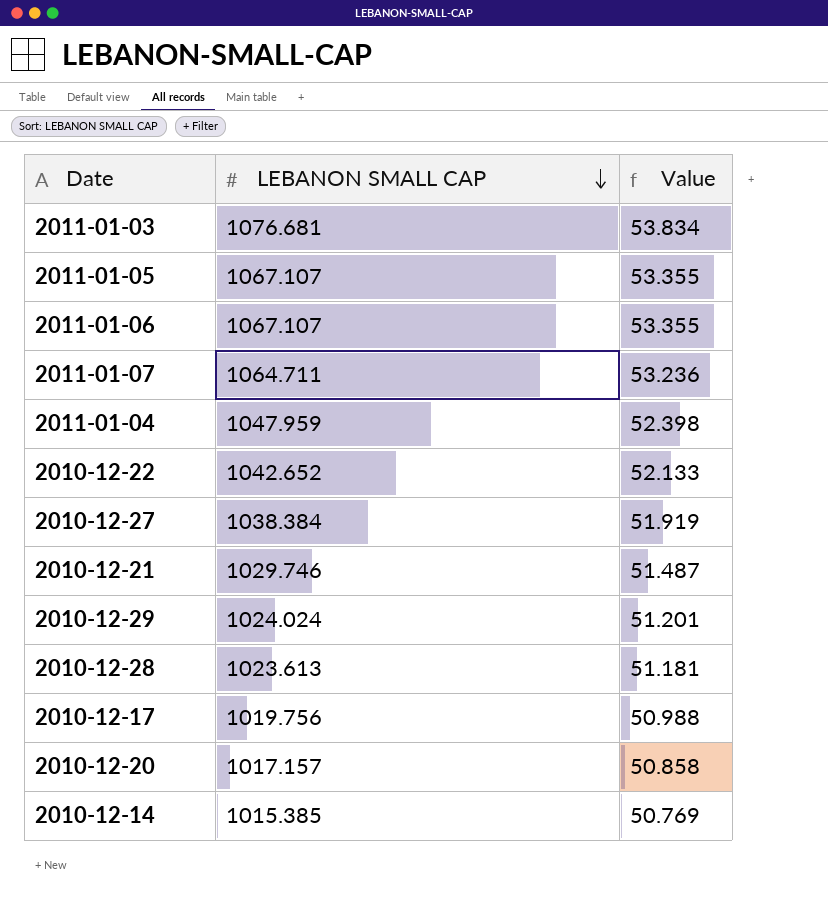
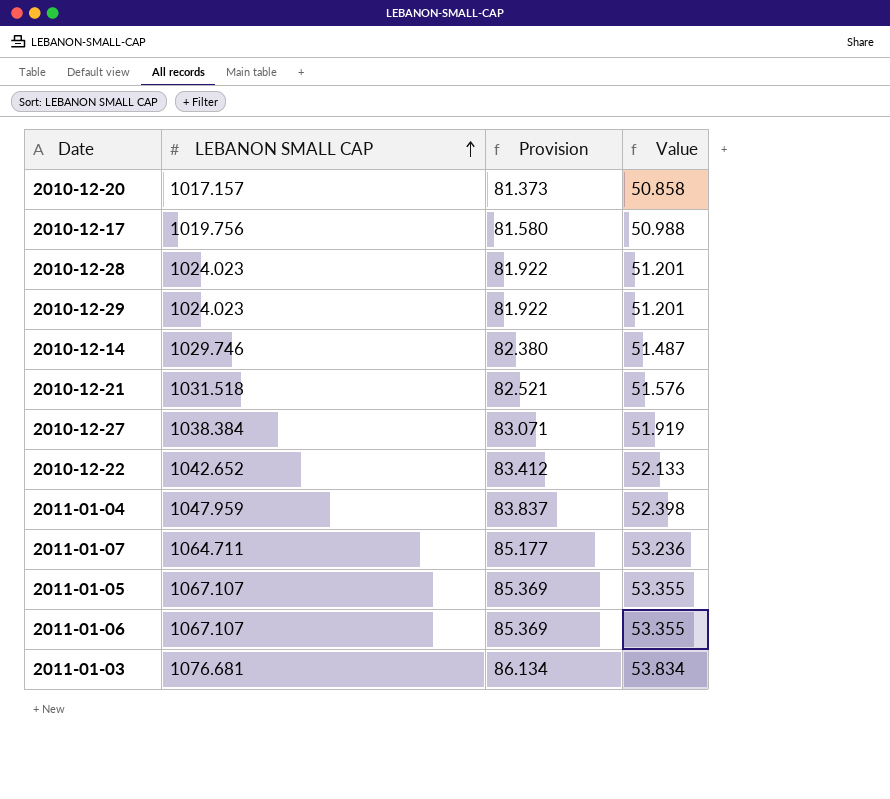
row order: LEBANON SMALL CAP descending -> LEBANON SMALL CAP ascending
column Provision | formula: none -> [LEBANON SMALL CAP] * 0.08
2010-12-28 | LEBANON SMALL CAP: 1023.613 -> 1024.023
2010-12-28 | Value: 51.181 -> 51.201
2010-12-29 | LEBANON SMALL CAP: 1024.024 -> 1024.023
2010-12-14 | LEBANON SMALL CAP: 1015.385 -> 1029.746
2010-12-14 | Value: 50.769 -> 51.487
2010-12-21 | LEBANON SMALL CAP: 1029.746 -> 1031.518
2010-12-21 | Value: 51.487 -> 51.576

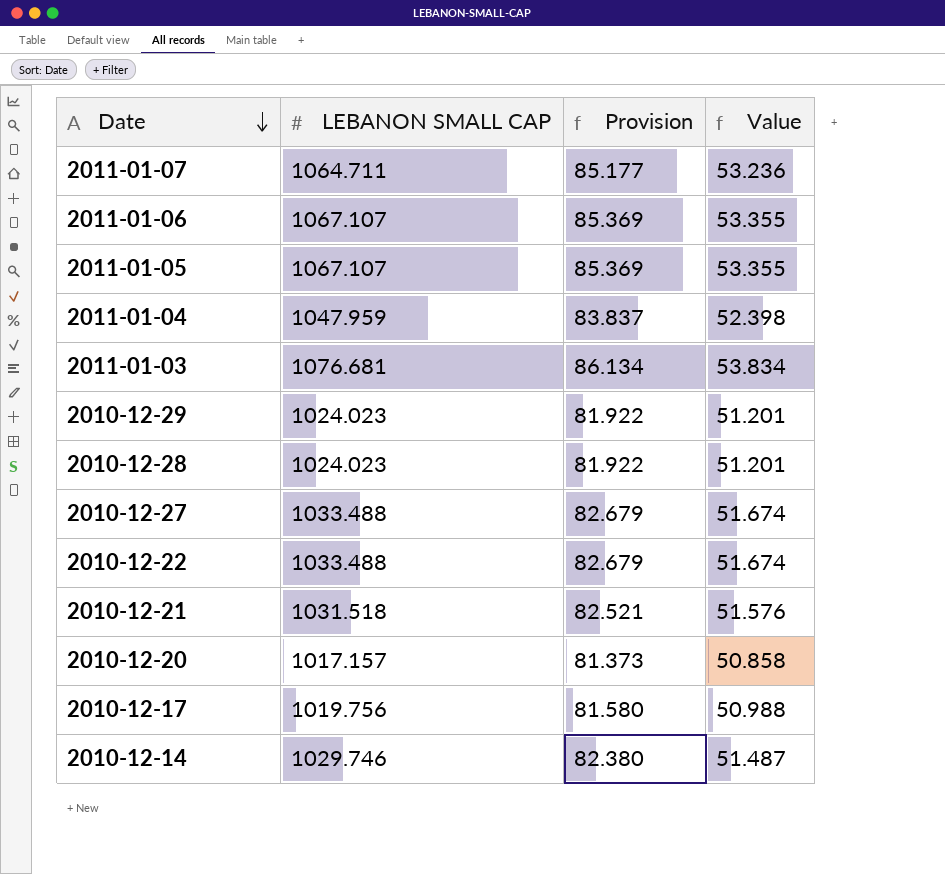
row order: LEBANON SMALL CAP ascending -> Date descending
2010-12-27 | LEBANON SMALL CAP: 1038.384 -> 1033.488
2010-12-27 | Provision: 83.071 -> 82.679
2010-12-27 | Value: 51.919 -> 51.674
2010-12-22 | LEBANON SMALL CAP: 1042.652 -> 1033.488
2010-12-22 | Provision: 83.412 -> 82.679
2010-12-22 | Value: 52.133 -> 51.674

